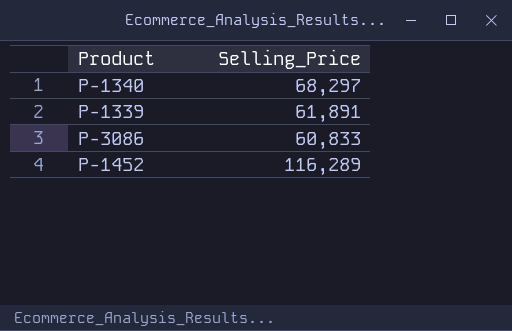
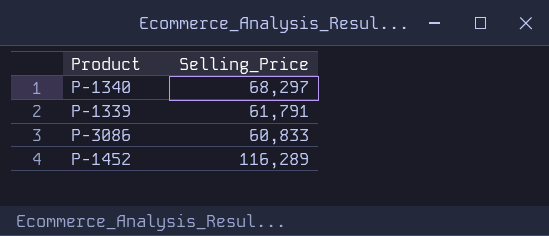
P-1339 | Selling_Price: 61,891 -> 61,791

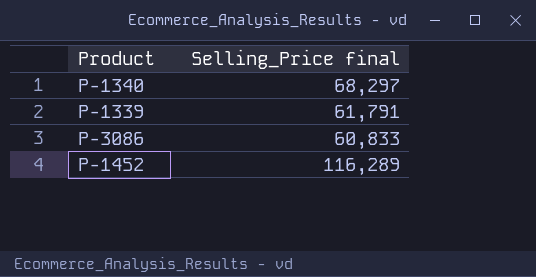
column name: Selling_Price -> Selling_Price final

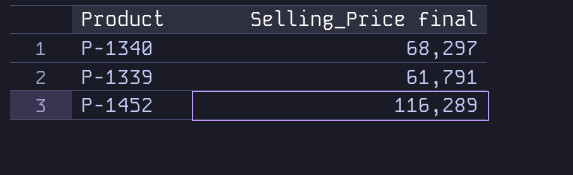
row P-3086: 60,833 -> none

